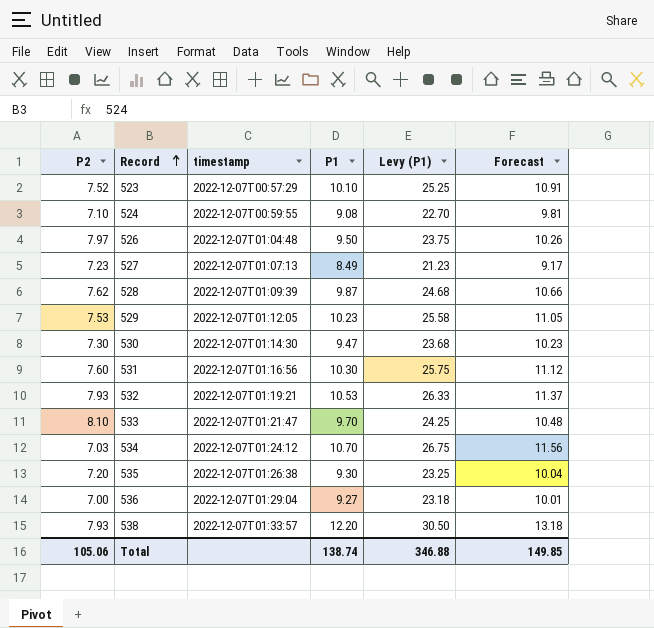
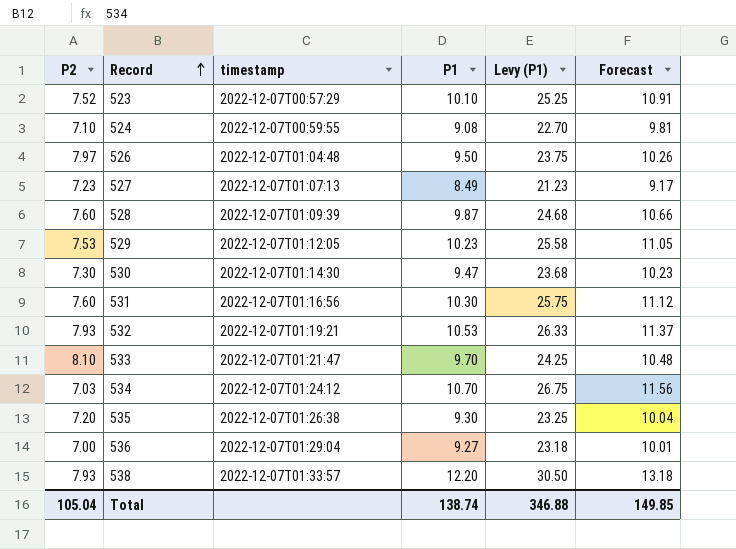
528 | P2: 7.62 -> 7.60
Total | P2: 105.06 -> 105.04

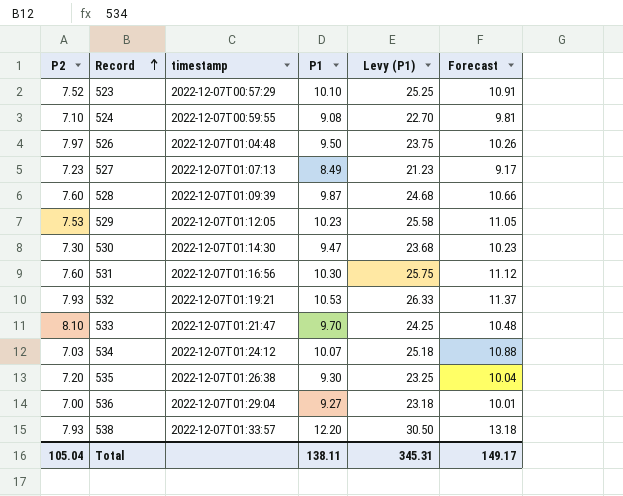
534 | P1: 10.70 -> 10.07
534 | Levy (P1): 26.75 -> 25.18
534 | Forecast: 11.56 -> 10.88
Total | P1: 138.74 -> 138.11
Total | Levy (P1): 346.88 -> 345.31
Total | Forecast: 149.85 -> 149.17

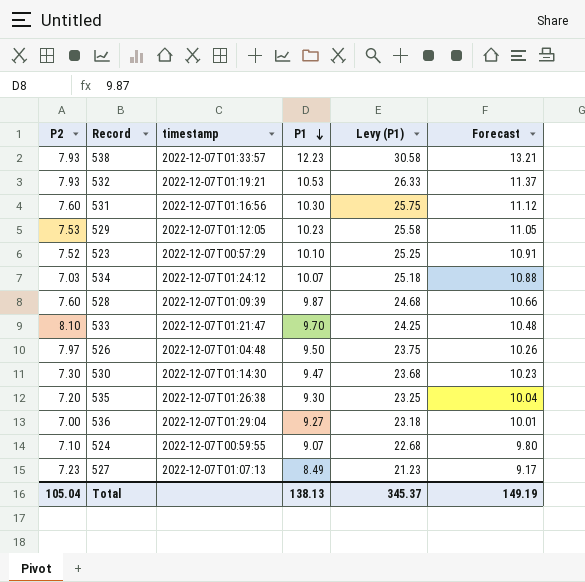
row order: Record ascending -> P1 descending
538 | P1: 12.20 -> 12.23
538 | Levy (P1): 30.50 -> 30.58
538 | Forecast: 13.18 -> 13.21
524 | P1: 9.08 -> 9.07
524 | Levy (P1): 22.70 -> 22.68
524 | Forecast: 9.81 -> 9.80
Total | P1: 138.11 -> 138.13
Total | Levy (P1): 345.31 -> 345.37
Total | Forecast: 149.17 -> 149.19

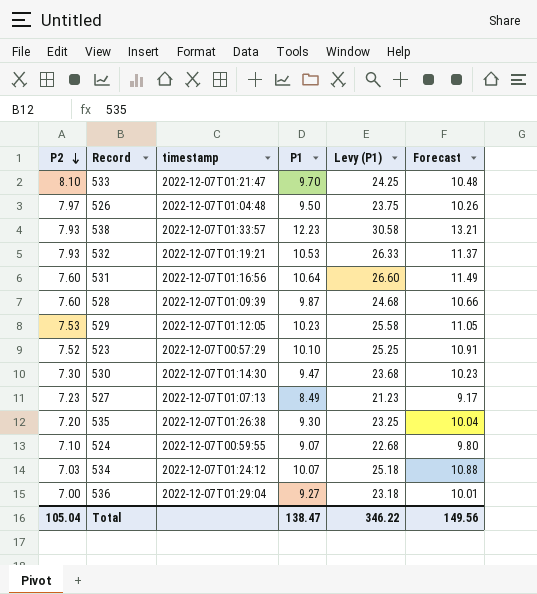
row order: P1 descending -> P2 descending
531 | P1: 10.30 -> 10.64
531 | Levy (P1): 25.75 -> 26.60
531 | Forecast: 11.12 -> 11.49
Total | P1: 138.13 -> 138.47
Total | Levy (P1): 345.37 -> 346.22
Total | Forecast: 149.19 -> 149.56

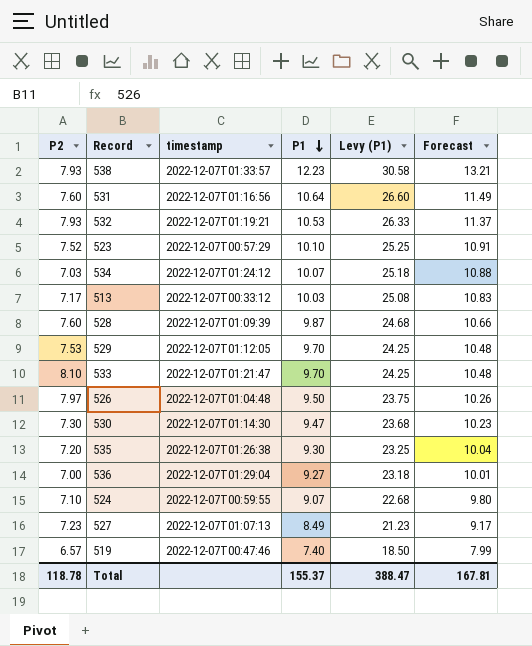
row order: P2 descending -> P1 descending
row 513: none -> 7.17 | 2022-12-07T00:33:12 | 10.03 | 25.08 | 10.83
529 | P1: 10.23 -> 9.70
529 | Levy (P1): 25.58 -> 24.25
529 | Forecast: 11.05 -> 10.48
row 519: none -> 6.57 | 2022-12-07T00:47:46 | 7.40 | 18.50 | 7.99
Total | P2: 105.04 -> 118.78
Total | P1: 138.47 -> 155.37
Total | Levy (P1): 346.22 -> 388.47
Total | Forecast: 149.56 -> 167.81

